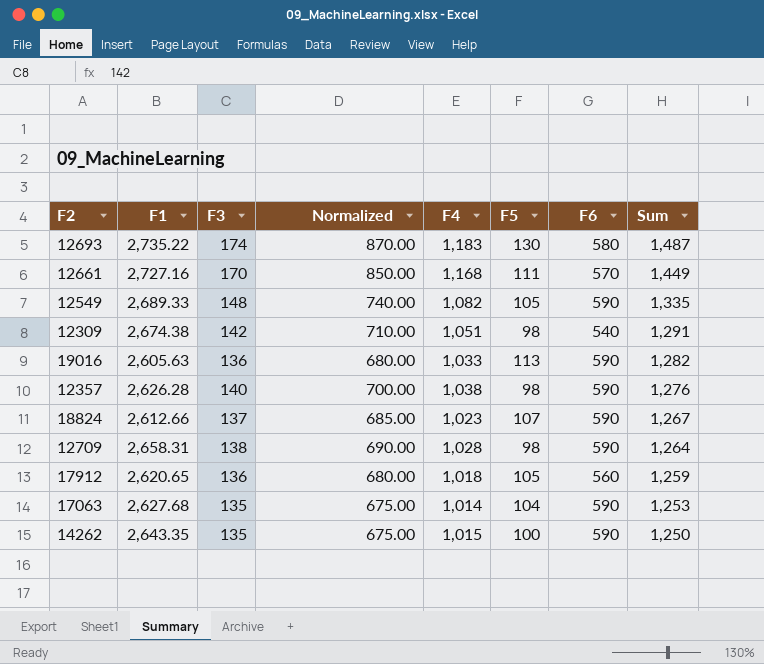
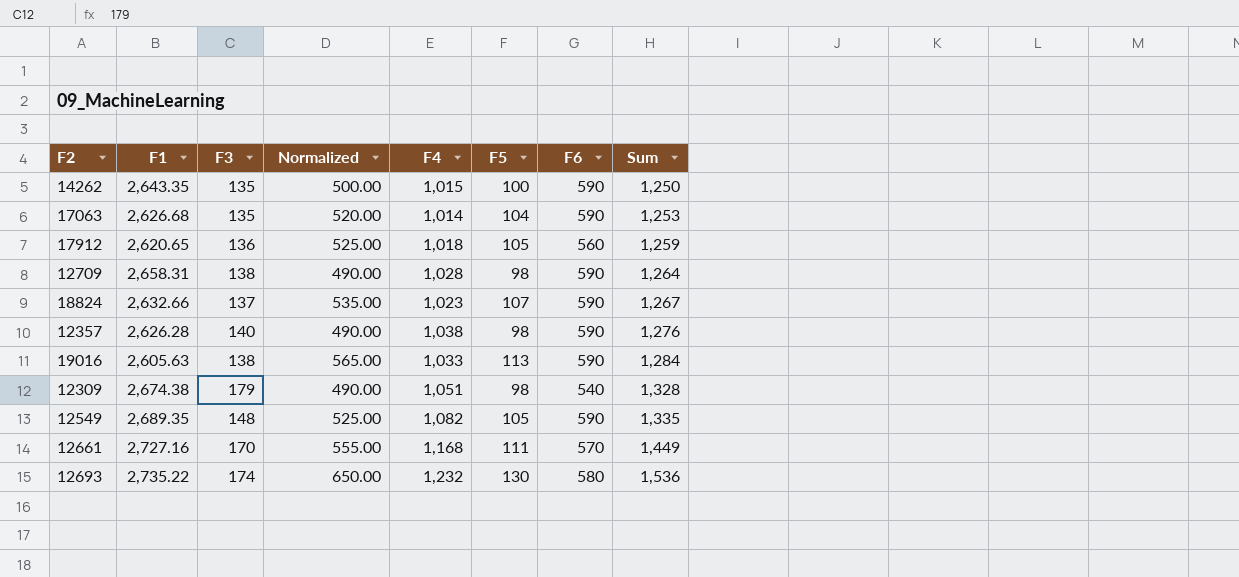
row order: Sum descending -> Sum ascending
column Normalized | formula: [F3] * 5 -> [F5] * 5
17063 | F1: 2,627.68 -> 2,626.68
18824 | F1: 2,612.66 -> 2,632.66
19016 | F3: 136 -> 138
19016 | Sum: 1,282 -> 1,284
12309 | F3: 142 -> 179
12309 | Sum: 1,291 -> 1,328
12549 | F1: 2,689.33 -> 2,689.35
12693 | F4: 1,183 -> 1,232
12693 | Sum: 1,487 -> 1,536

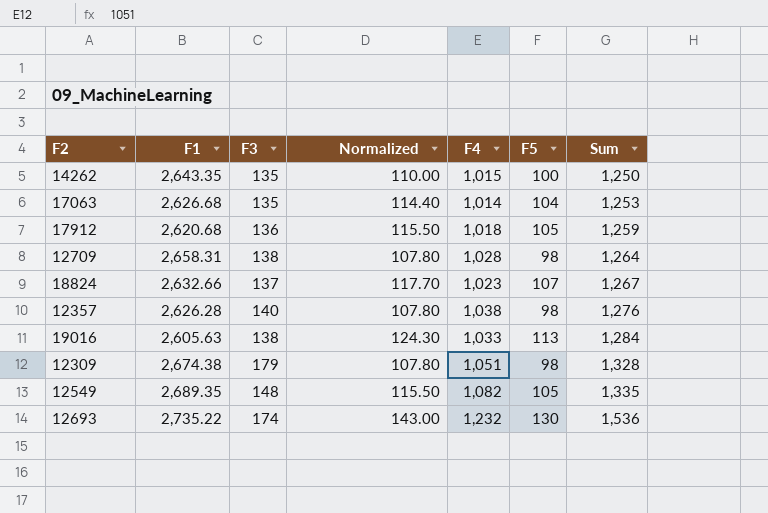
column F6 | position: 7 -> none
column Normalized | formula: [F5] * 5 -> [F5] * 1.1
row 12661: 2,727.16 | 170 | 555.00 | 1,168 | 111 | 570 | 1,449 -> none
17912 | F1: 2,620.65 -> 2,620.68

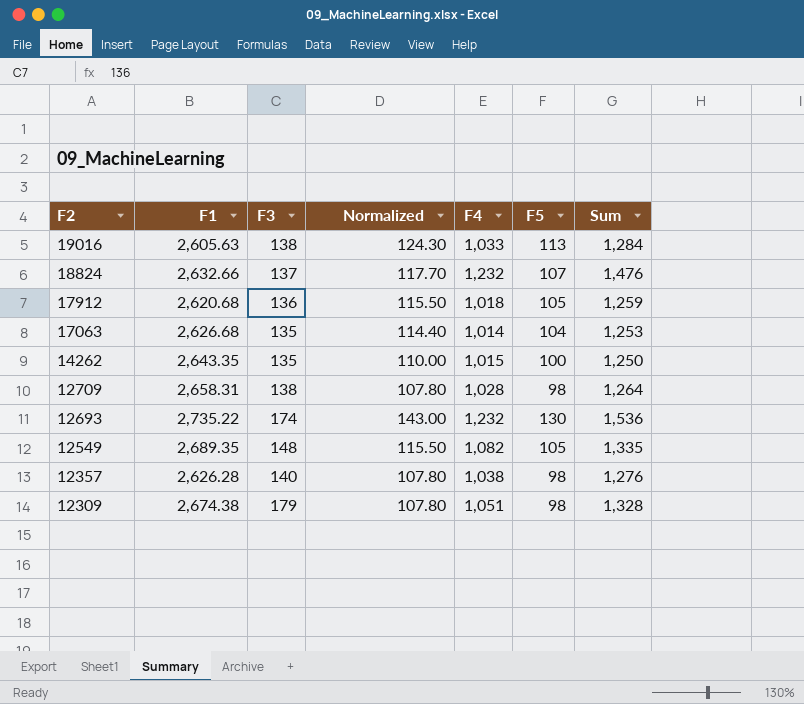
row order: Sum ascending -> F2 descending
18824 | F4: 1,023 -> 1,232
18824 | Sum: 1,267 -> 1,476

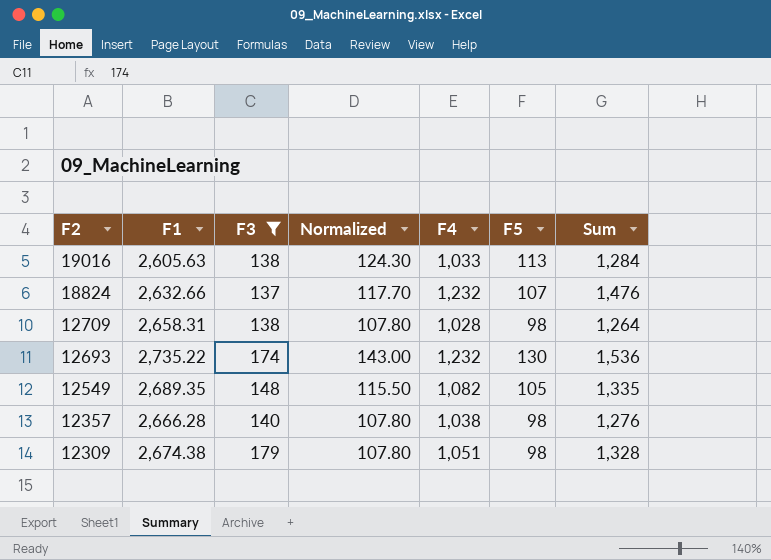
filter: none -> F3 >= 137
12357 | F1: 2,626.28 -> 2,666.28

